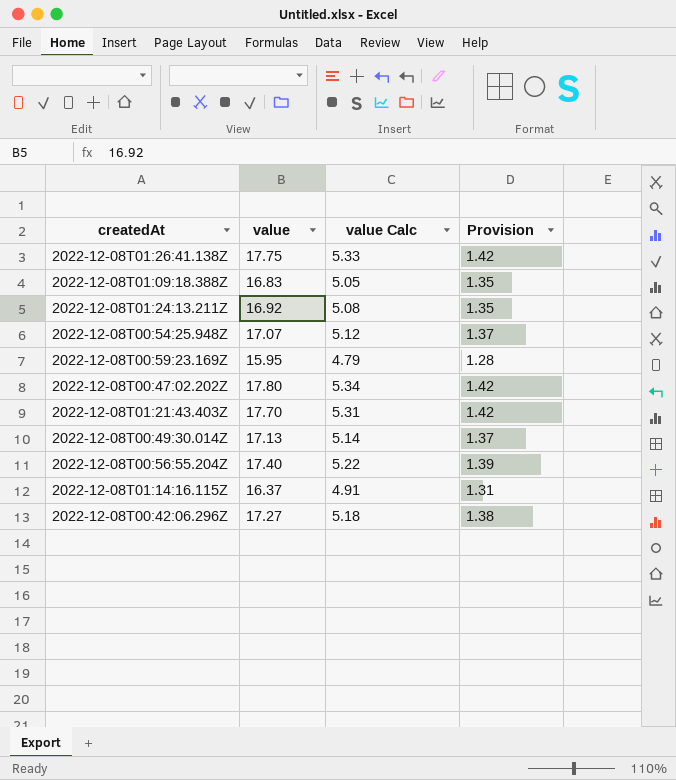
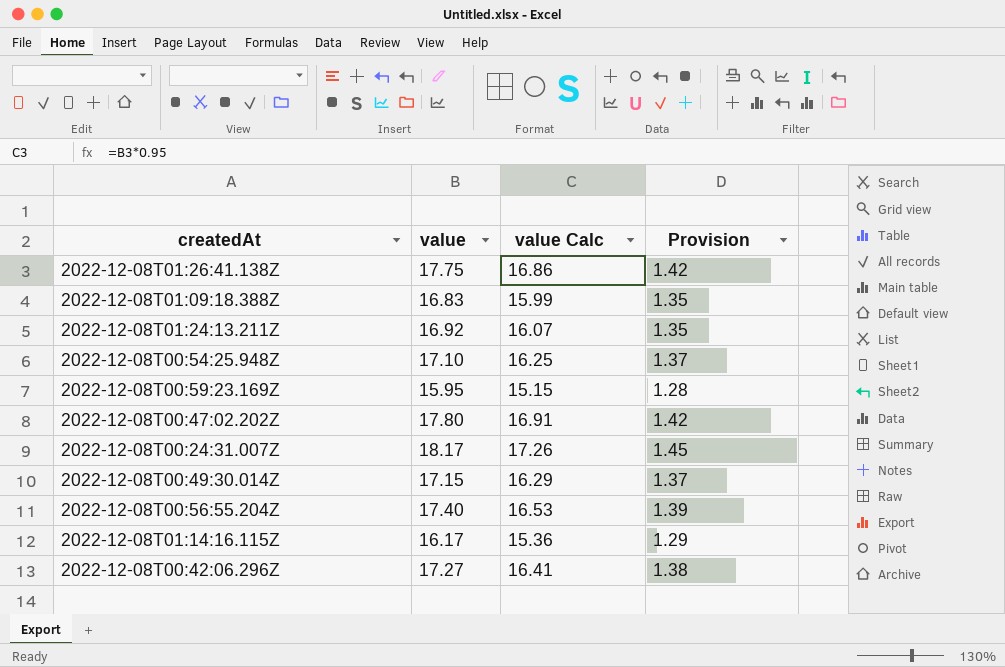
column value Calc | formula: [value] * 0.3 -> [value] * 0.95
row 2022-12-08T01:21:43.403Z: 17.70 | 5.31 | 1.42 -> none
2022-12-08T00:54:25.948Z | value: 17.07 -> 17.10
row 2022-12-08T00:24:31.007Z: none -> 18.17 | 17.26 | 1.45
2022-12-08T00:49:30.014Z | value: 17.13 -> 17.15
2022-12-08T01:14:16.115Z | value: 16.37 -> 16.17
2022-12-08T01:14:16.115Z | Provision: 1.31 -> 1.29

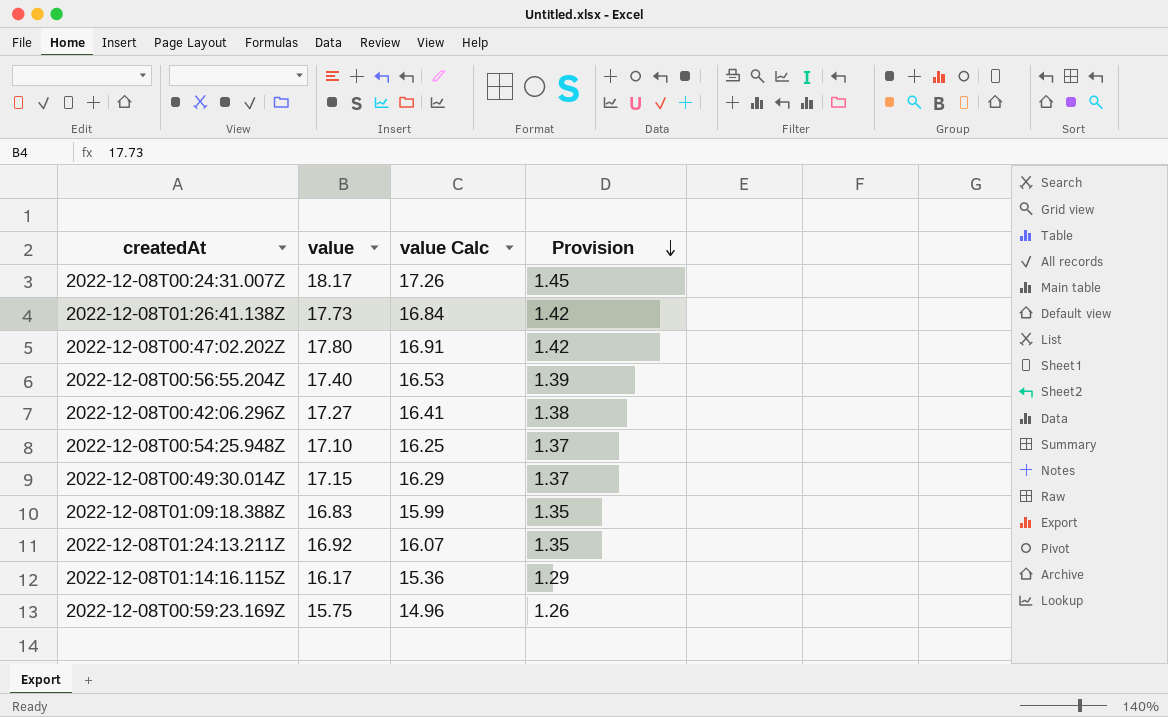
row order: none -> Provision descending
2022-12-08T01:26:41.138Z | value: 17.75 -> 17.73
2022-12-08T01:26:41.138Z | value Calc: 16.86 -> 16.84
2022-12-08T00:59:23.169Z | value: 15.95 -> 15.75
2022-12-08T00:59:23.169Z | value Calc: 15.15 -> 14.96
2022-12-08T00:59:23.169Z | Provision: 1.28 -> 1.26

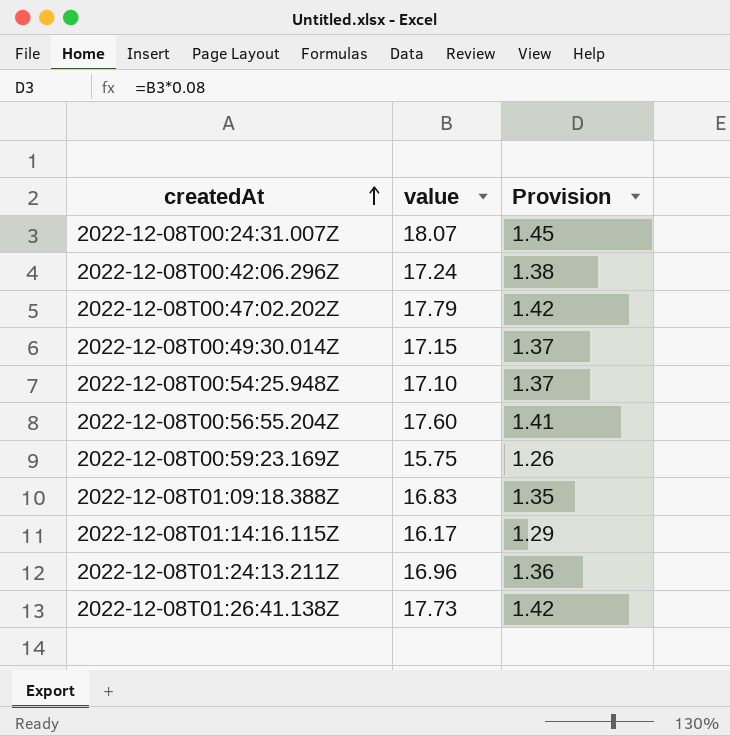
row order: Provision descending -> createdAt ascending
column value Calc | formula: [value] * 0.95 -> none
2022-12-08T00:24:31.007Z | value: 18.17 -> 18.07
2022-12-08T00:42:06.296Z | value: 17.27 -> 17.24
2022-12-08T00:47:02.202Z | value: 17.80 -> 17.79
2022-12-08T00:56:55.204Z | value: 17.40 -> 17.60
2022-12-08T00:56:55.204Z | Provision: 1.39 -> 1.41
2022-12-08T01:24:13.211Z | value: 16.92 -> 16.96
2022-12-08T01:24:13.211Z | Provision: 1.35 -> 1.36

